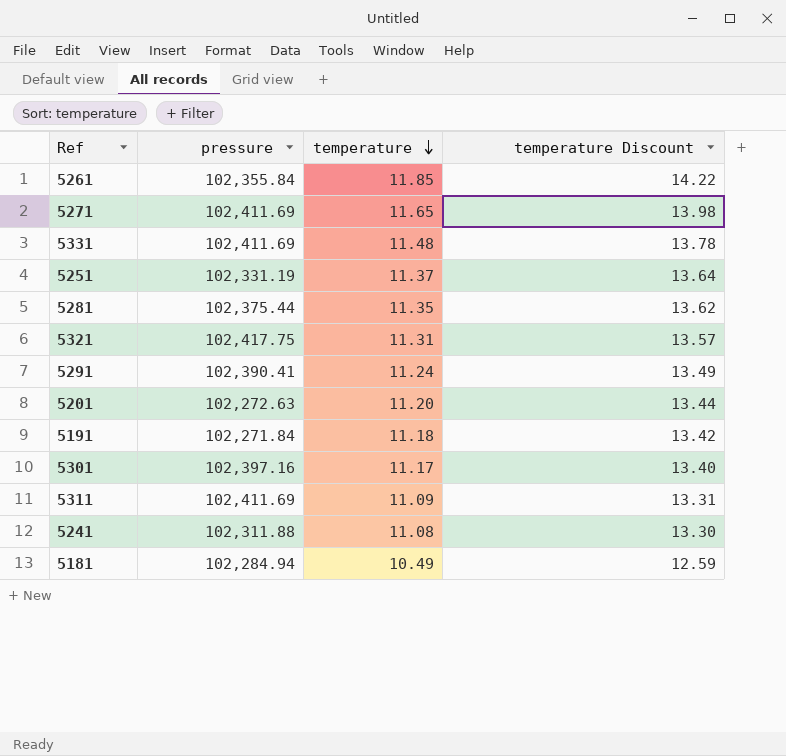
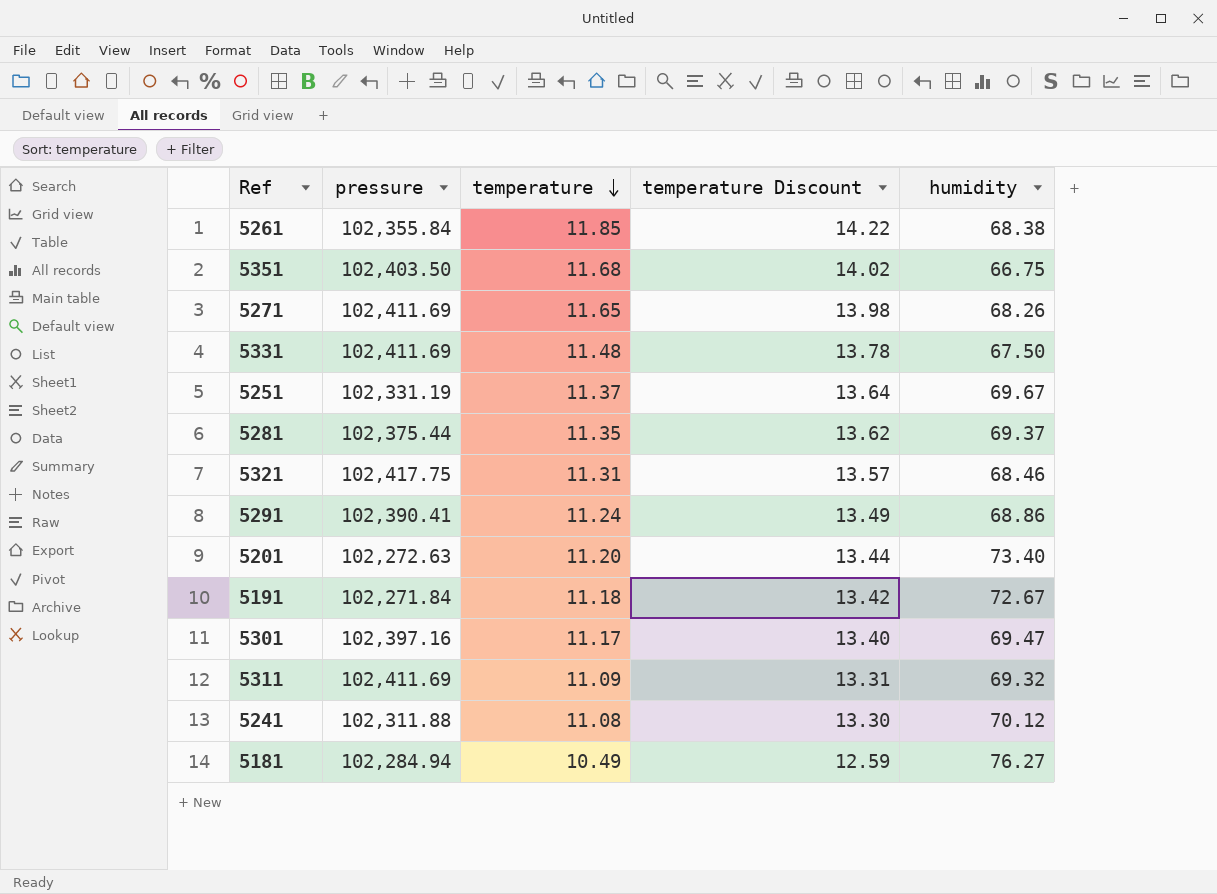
column humidity | position: none -> 5
row 5351: none -> 102,403.50 | 11.68 | 14.02 | 66.75

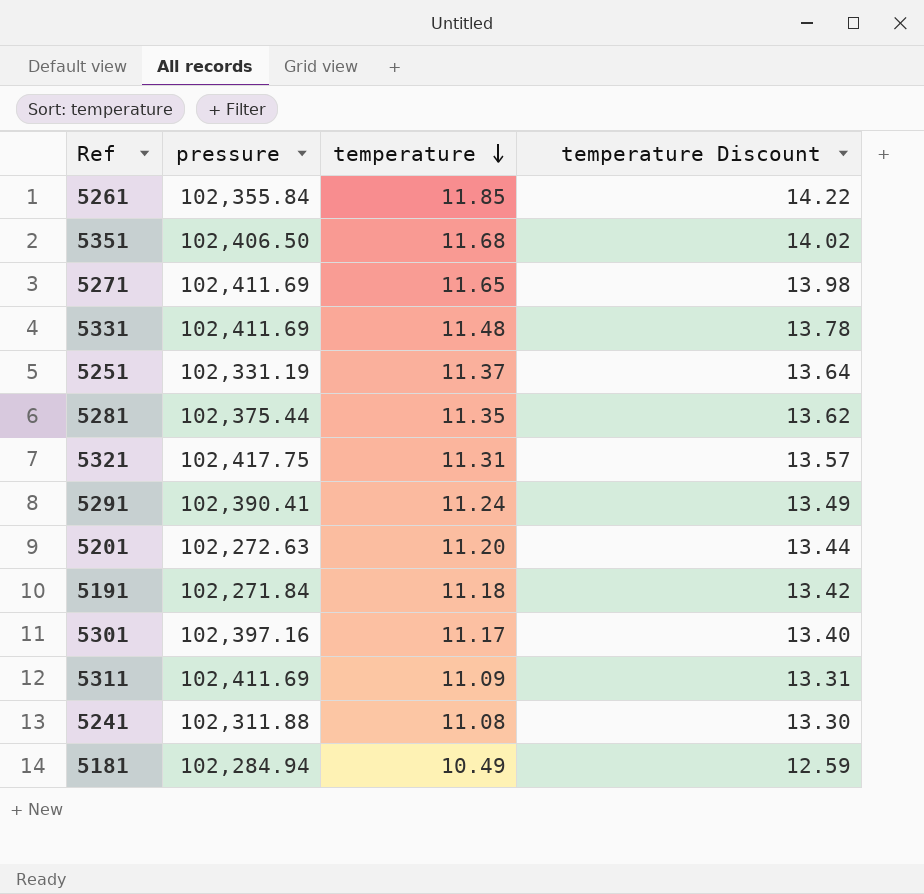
column humidity | position: 5 -> none
5351 | pressure: 102,403.50 -> 102,406.50

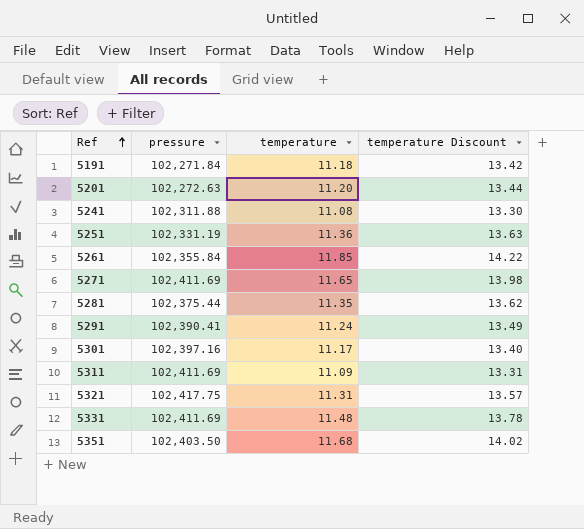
row order: temperature descending -> Ref ascending
row 5181: 102,284.94 | 10.49 | 12.59 -> none
5251 | temperature: 11.37 -> 11.36
5251 | temperature Discount: 13.64 -> 13.63
5351 | pressure: 102,406.50 -> 102,403.50

